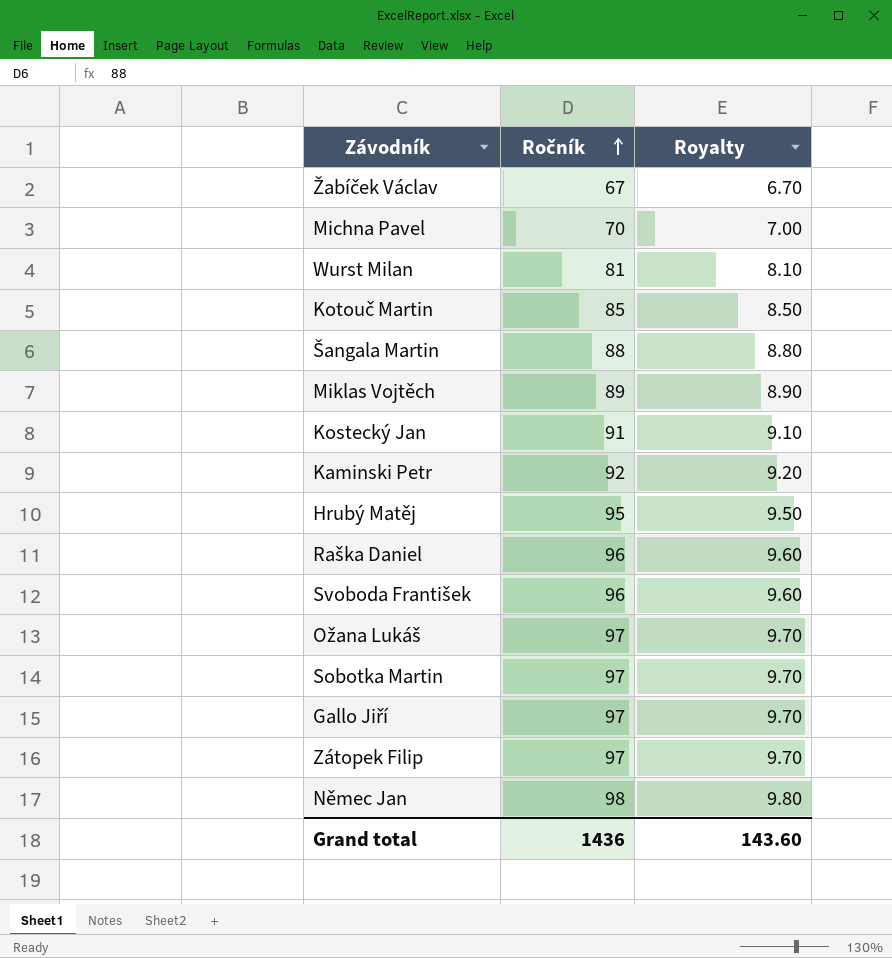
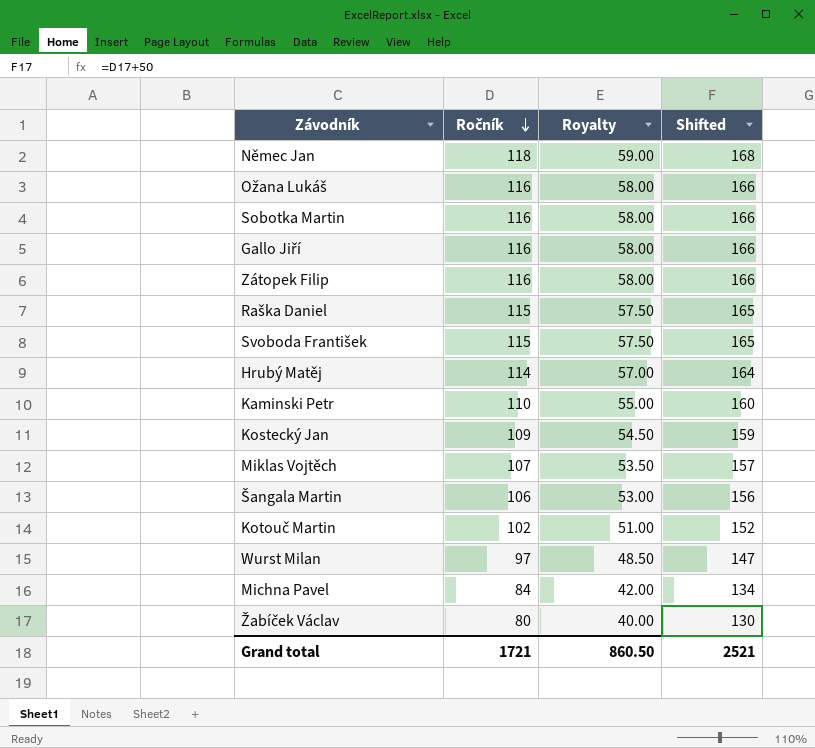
row order: Ročník ascending -> Ročník descending
column Royalty | formula: [Ročník] * 0.1 -> [Ročník] * 0.5
column Shifted | formula: none -> [Ročník] + 50
Němec Jan | Ročník: 98 -> 118
Ožana Lukáš | Ročník: 97 -> 116
Sobotka Martin | Ročník: 97 -> 116
Gallo Jiří | Ročník: 97 -> 116
Zátopek Filip | Ročník: 97 -> 116
Raška Daniel | Ročník: 96 -> 115
Svoboda František | Ročník: 96 -> 115
Hrubý Matěj | Ročník: 95 -> 114
Kaminski Petr | Ročník: 92 -> 110
Kostecký Jan | Ročník: 91 -> 109
Miklas Vojtěch | Ročník: 89 -> 107
Šangala Martin | Ročník: 88 -> 106
Kotouč Martin | Ročník: 85 -> 102
Wurst Milan | Ročník: 81 -> 97
Michna Pavel | Ročník: 70 -> 84
Žabíček Václav | Ročník: 67 -> 80
Grand total | Ročník: 1436 -> 1721
Grand total | Royalty: 143.60 -> 860.50

